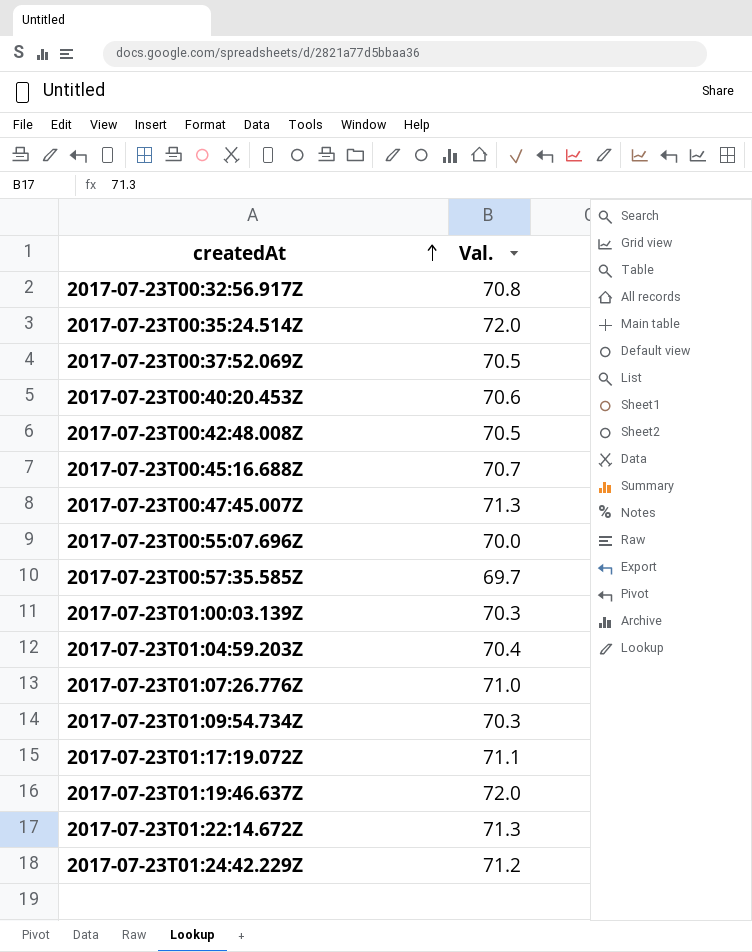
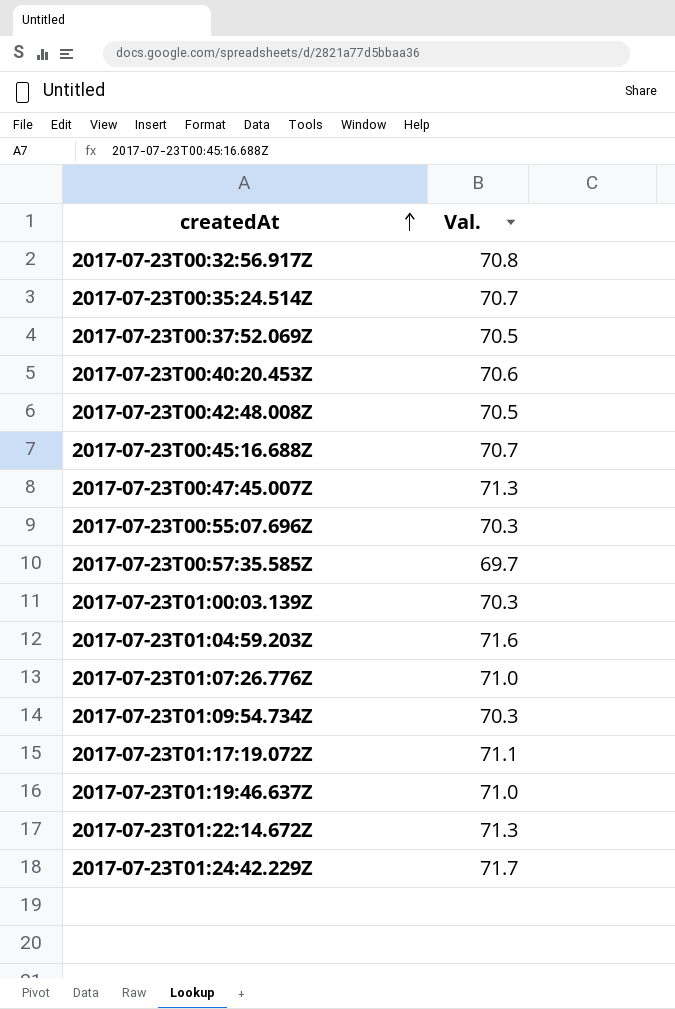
2017-07-23T00:35:24.514Z | Val.: 72.0 -> 70.7
2017-07-23T00:55:07.696Z | Val.: 70.0 -> 70.3
2017-07-23T01:04:59.203Z | Val.: 70.4 -> 71.6
2017-07-23T01:19:46.637Z | Val.: 72.0 -> 71.0
2017-07-23T01:24:42.229Z | Val.: 71.2 -> 71.7

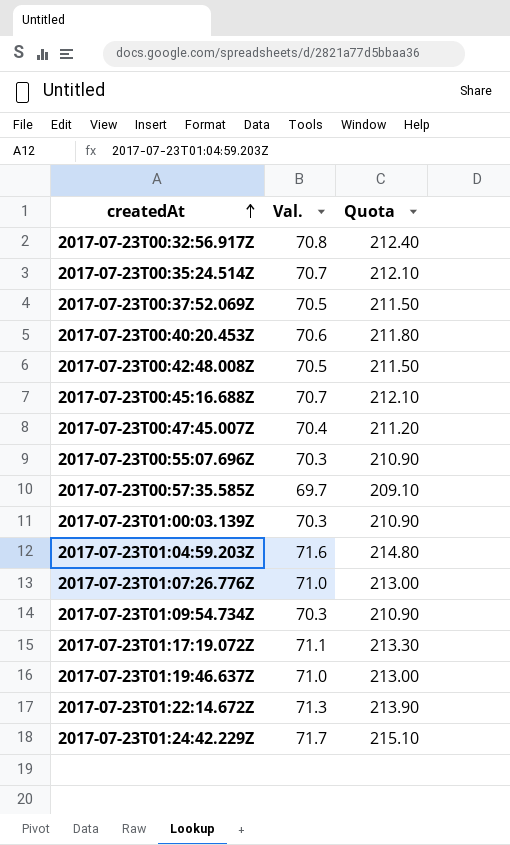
column Quota | formula: none -> [Val.] * 3
2017-07-23T00:47:45.007Z | Val.: 71.3 -> 70.4

